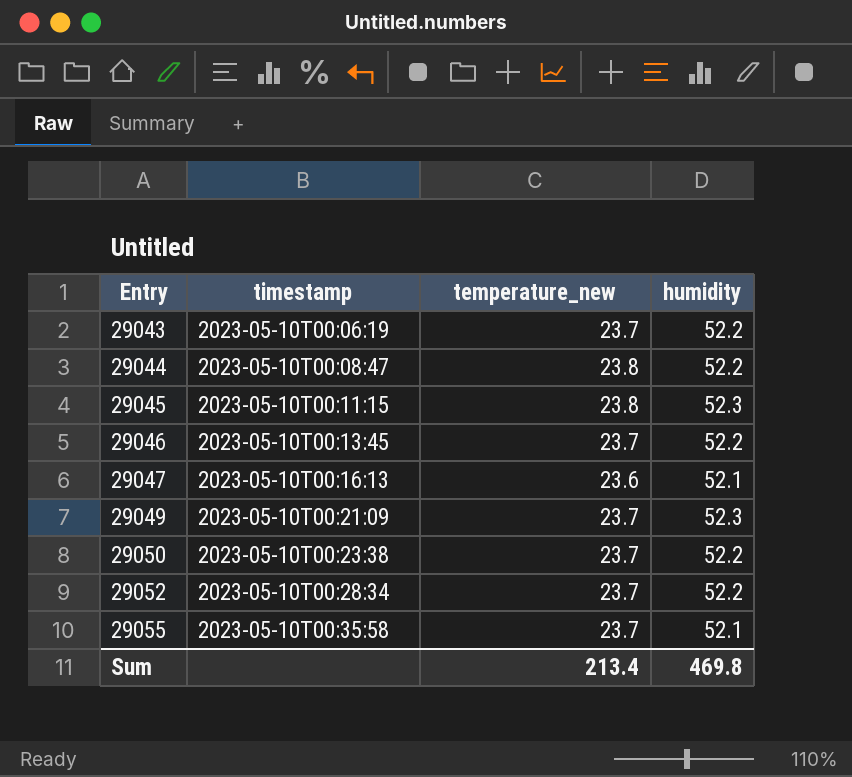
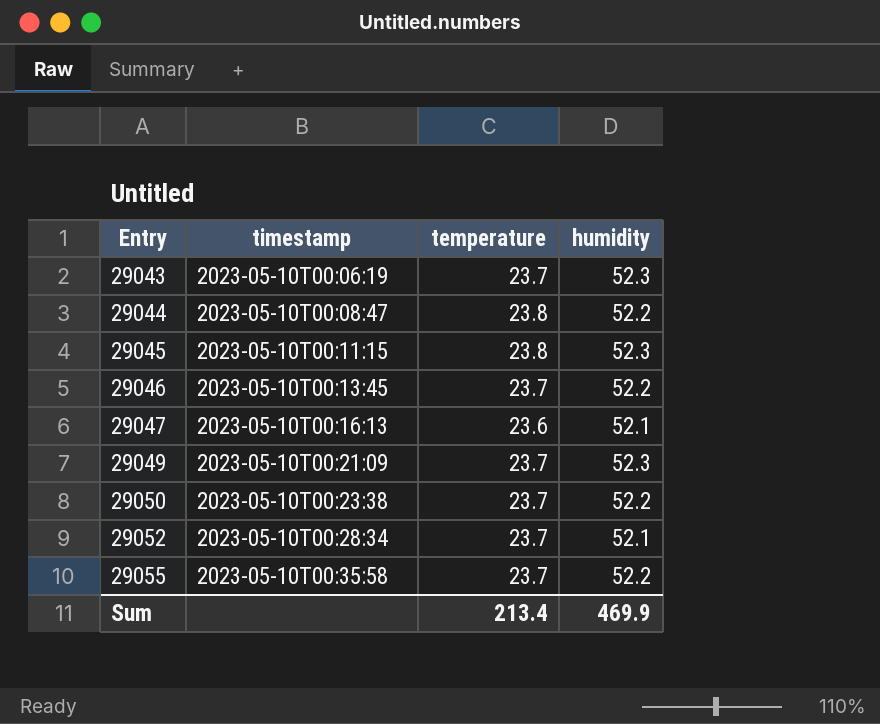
column name: temperature_new -> temperature
29043 | humidity: 52.2 -> 52.3
29052 | humidity: 52.2 -> 52.1
29055 | humidity: 52.1 -> 52.2
Sum | humidity: 469.8 -> 469.9

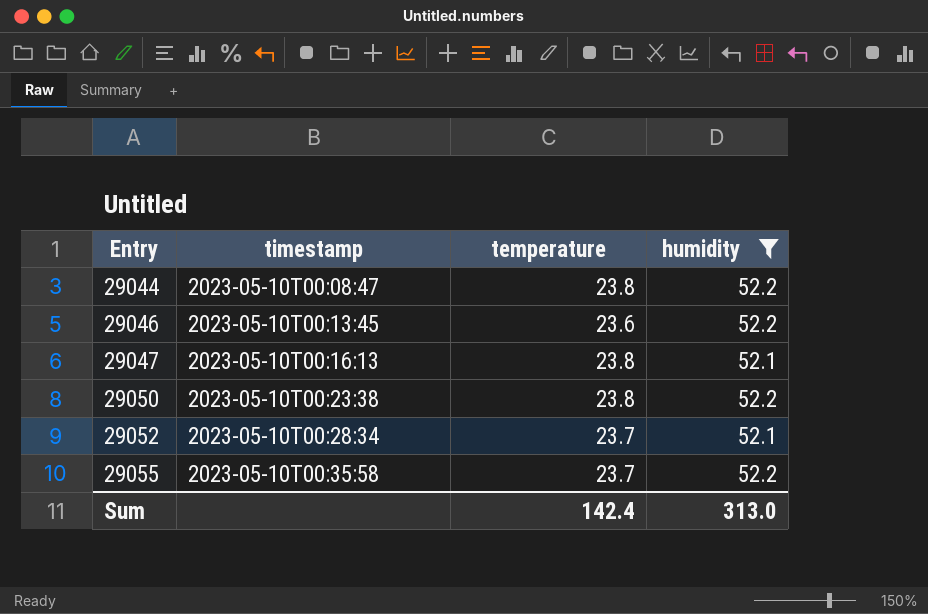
filter: none -> humidity != 52.3
29046 | temperature: 23.7 -> 23.6
29047 | temperature: 23.6 -> 23.8
29050 | temperature: 23.7 -> 23.8
Sum | temperature: 213.4 -> 142.4
Sum | humidity: 469.9 -> 313.0

